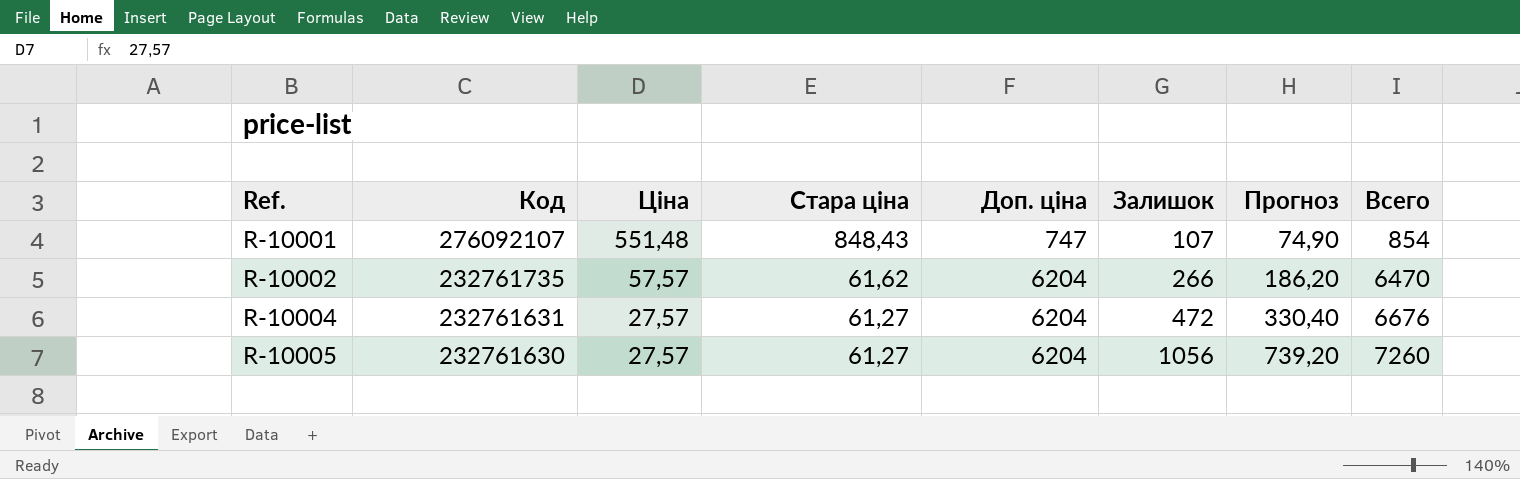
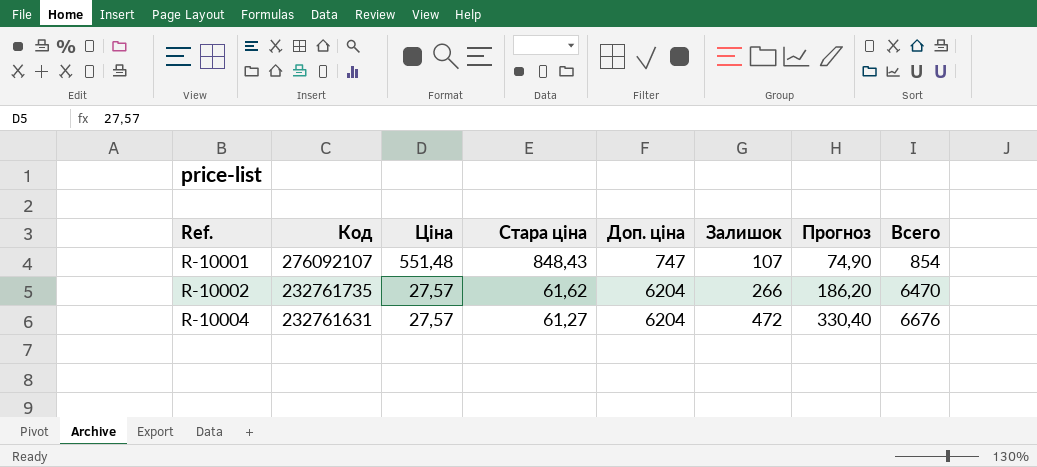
row R-10005: 232761630 | 27,57 | 61,27 | 6204 | 1056 | 739,20 | 7260 -> none
R-10002 | Ціна: 57,57 -> 27,57

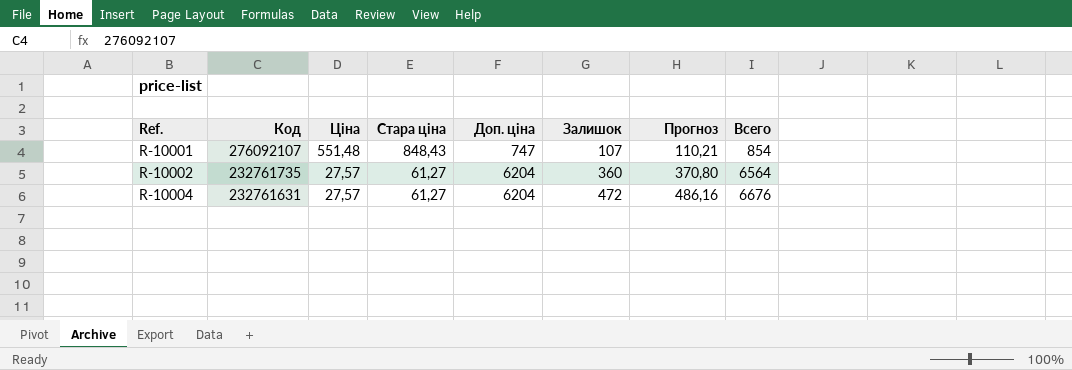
column Прогноз | formula: [Залишок] * 0,7 -> [Залишок] * 1,03
R-10002 | Стара ціна: 61,62 -> 61,27
R-10002 | Залишок: 266 -> 360
R-10002 | Всего: 6470 -> 6564

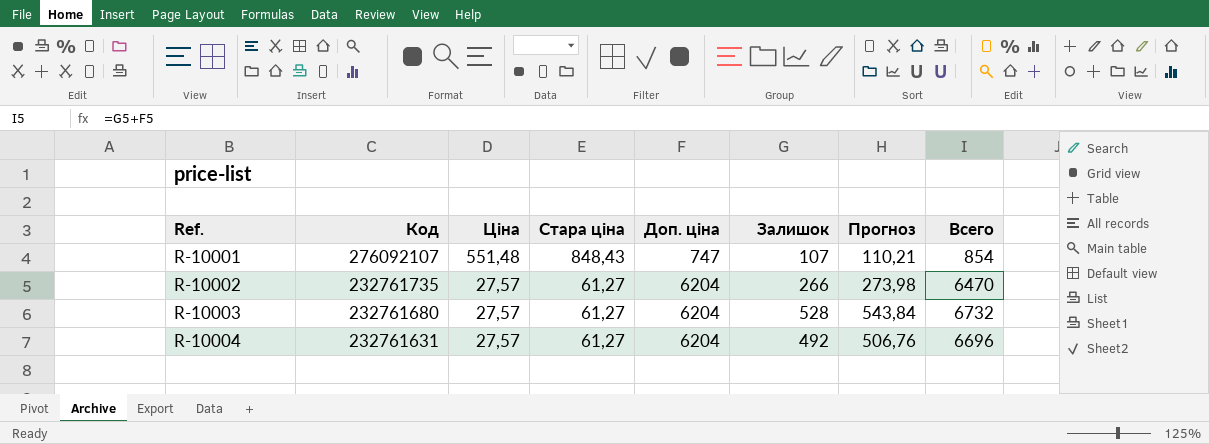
R-10002 | Залишок: 360 -> 266
R-10002 | Прогноз: 370,80 -> 273,98
R-10002 | Всего: 6564 -> 6470
row R-10003: none -> 232761680 | 27,57 | 61,27 | 6204 | 528 | 543,84 | 6732
R-10004 | Залишок: 472 -> 492
R-10004 | Прогноз: 486,16 -> 506,76
R-10004 | Всего: 6676 -> 6696

